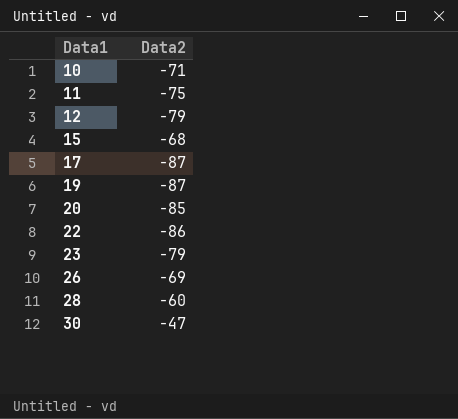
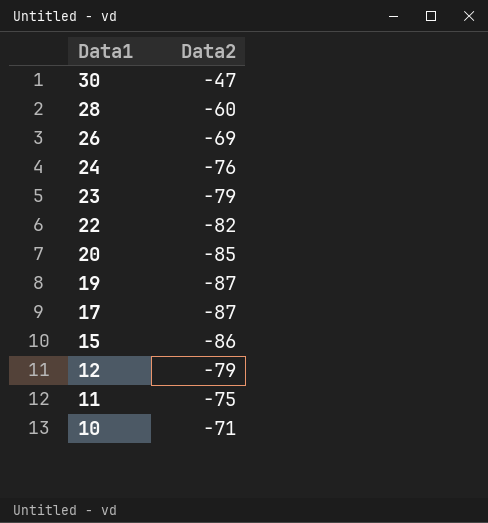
row order: Data1 ascending -> Data1 descending
row 24: none -> -76
22 | Data2: -86 -> -82
15 | Data2: -68 -> -86

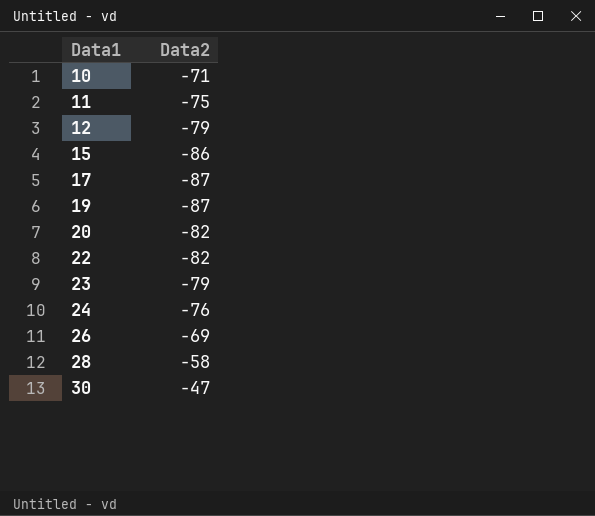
row order: Data1 descending -> Data1 ascending
20 | Data2: -85 -> -82
28 | Data2: -60 -> -58

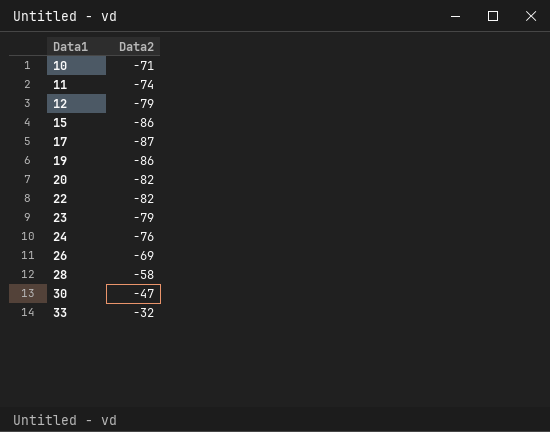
11 | Data2: -75 -> -74
19 | Data2: -87 -> -86
row 33: none -> -32

